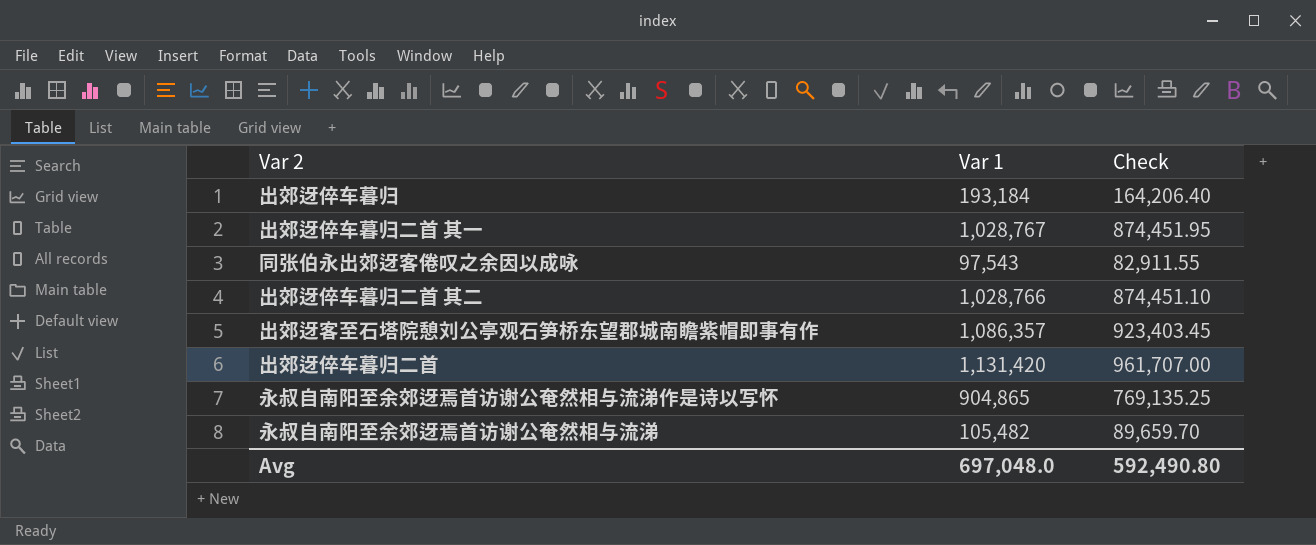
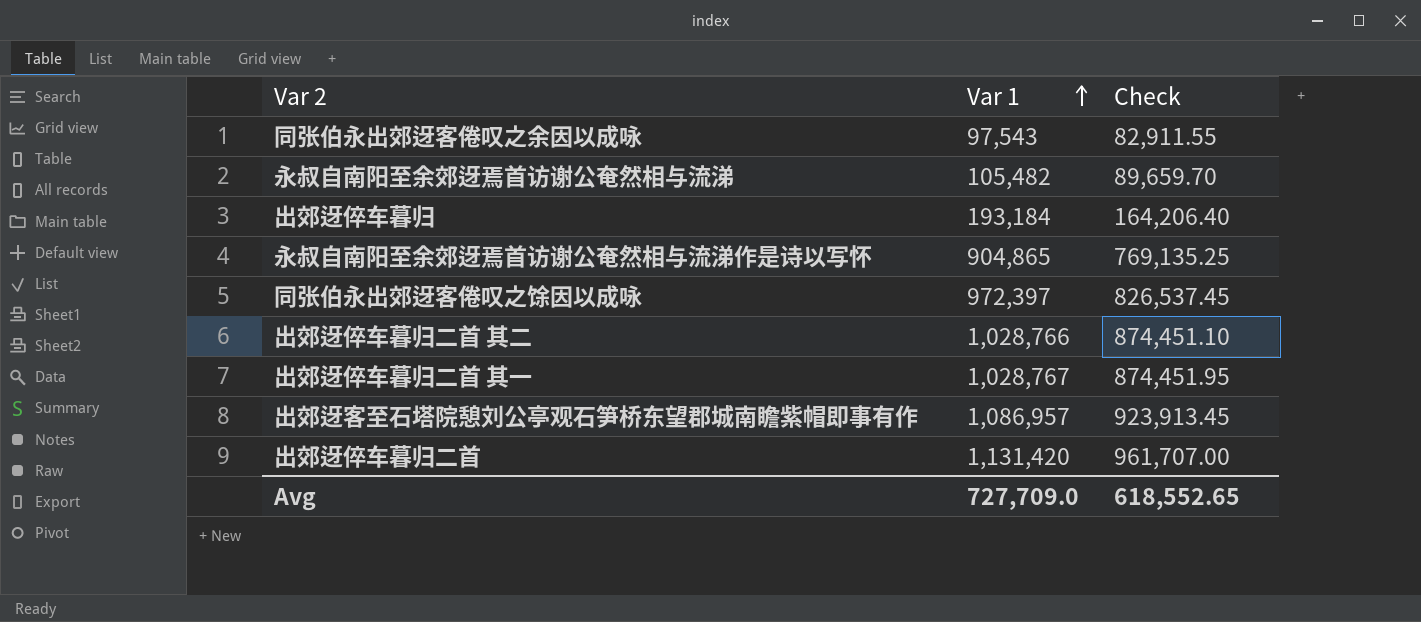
row order: none -> Var 1 ascending
row 同张伯永出郊迓客倦叹之馀因以成咏: none -> 972,397 | 826,537.45
出郊迓客至石塔院憩刘公亭观石笋桥东望郡城南瞻紫帽即事有作 | Var 1: 1,086,357 -> 1,086,957
出郊迓客至石塔院憩刘公亭观石笋桥东望郡城南瞻紫帽即事有作 | Check: 923,403.45 -> 923,913.45
Avg | Var 1: 697,048.0 -> 727,709.0
Avg | Check: 592,490.80 -> 618,552.65

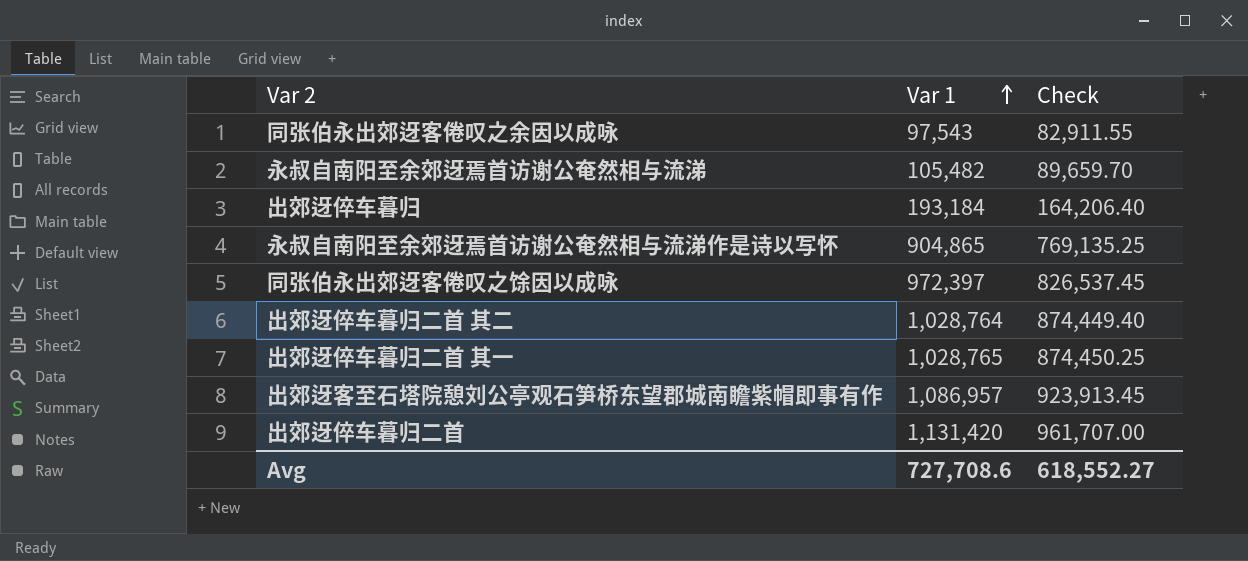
出郊迓倅车暮归二首 其二 | Var 1: 1,028,766 -> 1,028,764
出郊迓倅车暮归二首 其二 | Check: 874,451.10 -> 874,449.40
出郊迓倅车暮归二首 其一 | Var 1: 1,028,767 -> 1,028,765
出郊迓倅车暮归二首 其一 | Check: 874,451.95 -> 874,450.25
Avg | Var 1: 727,709.0 -> 727,708.6
Avg | Check: 618,552.65 -> 618,552.27

